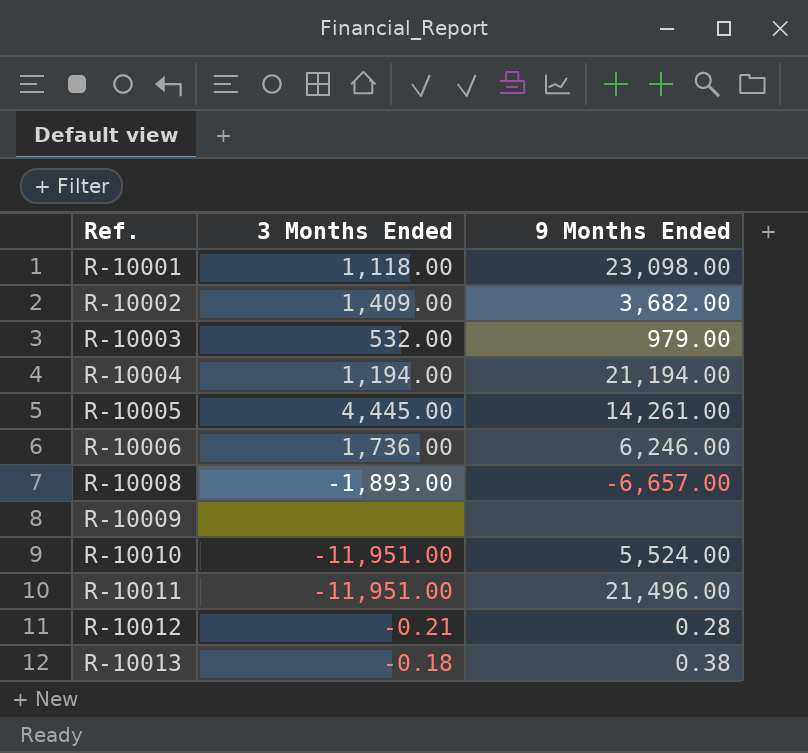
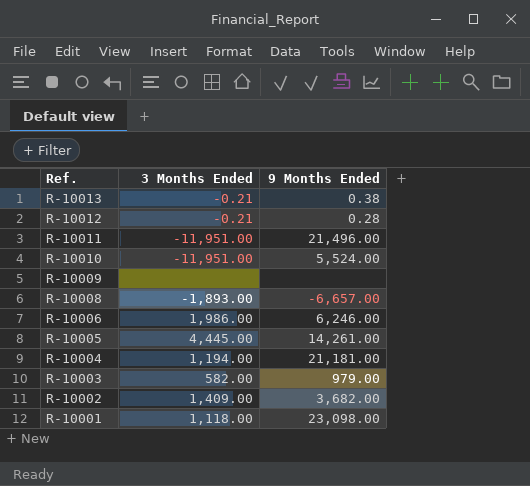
row order: Ref. ascending -> Ref. descending
R-10013 | 3 Months Ended: -0.18 -> -0.21
R-10006 | 3 Months Ended: 1,736.00 -> 1,986.00
R-10004 | 9 Months Ended: 21,194.00 -> 21,181.00
R-10003 | 3 Months Ended: 532.00 -> 582.00

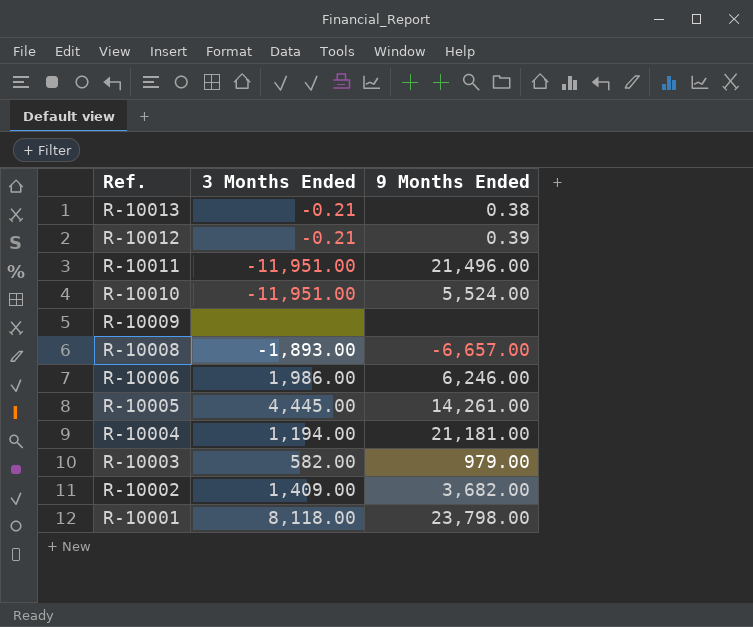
R-10012 | 9 Months Ended: 0.28 -> 0.39
R-10001 | 3 Months Ended: 1,118.00 -> 8,118.00
R-10001 | 9 Months Ended: 23,098.00 -> 23,798.00

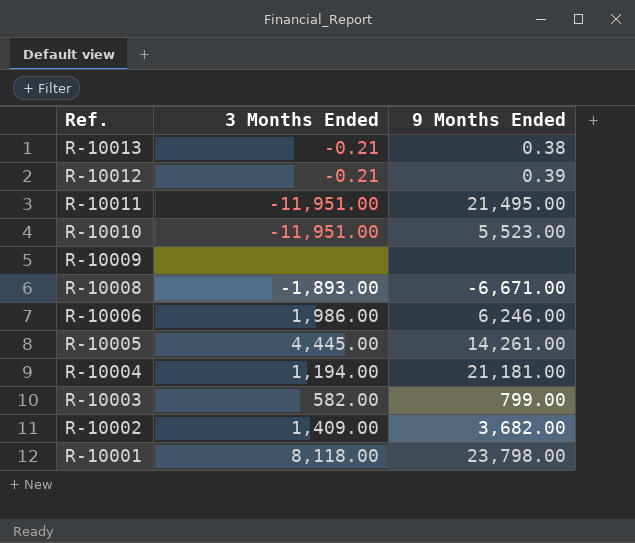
R-10011 | 9 Months Ended: 21,496.00 -> 21,495.00
R-10010 | 9 Months Ended: 5,524.00 -> 5,523.00
R-10008 | 9 Months Ended: -6,657.00 -> -6,671.00
R-10003 | 9 Months Ended: 979.00 -> 799.00

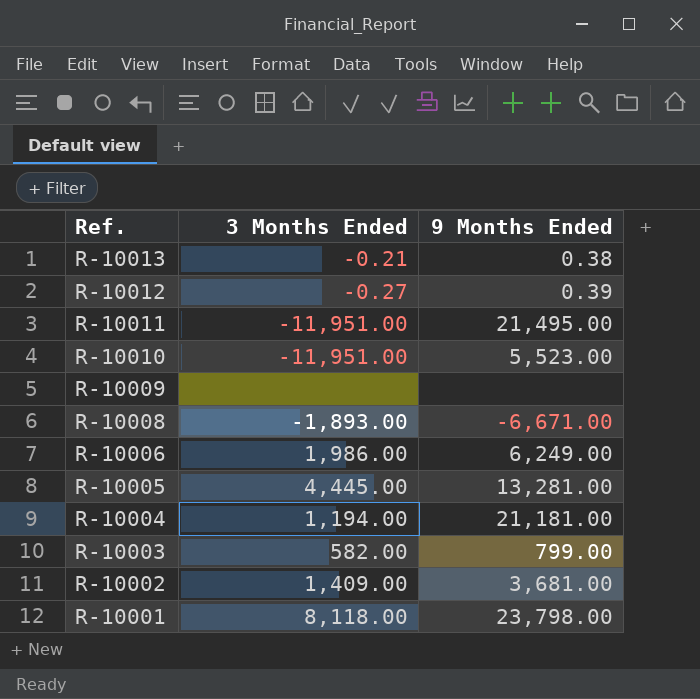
R-10012 | 3 Months Ended: -0.21 -> -0.27
R-10006 | 9 Months Ended: 6,246.00 -> 6,249.00
R-10005 | 9 Months Ended: 14,261.00 -> 13,281.00
R-10002 | 9 Months Ended: 3,682.00 -> 3,681.00

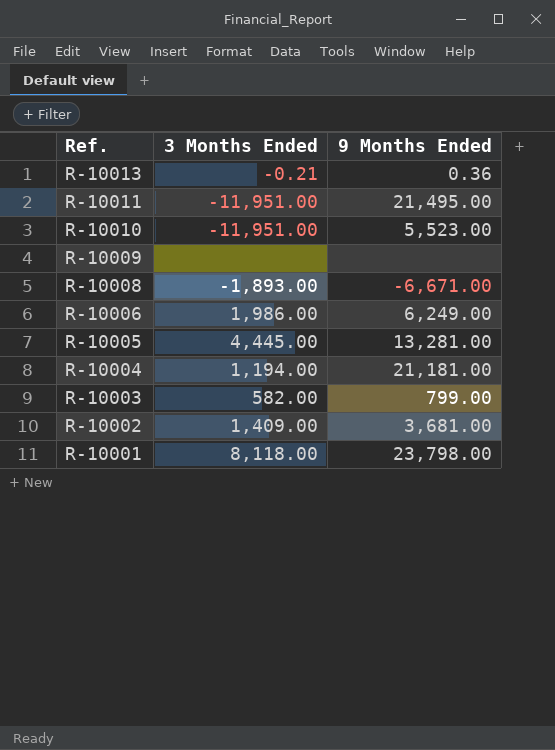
row R-10012: -0.27 | 0.39 -> none
R-10013 | 9 Months Ended: 0.38 -> 0.36

